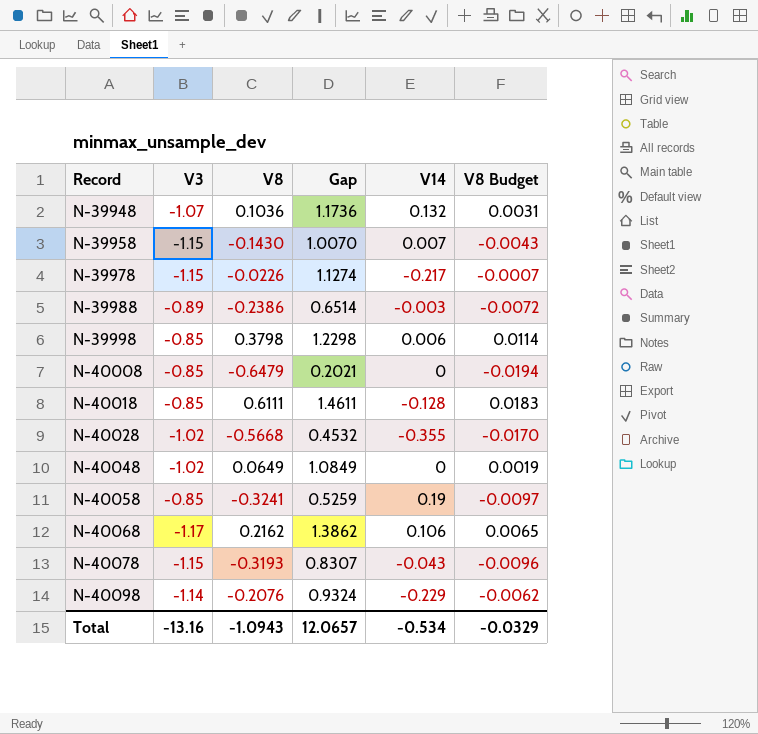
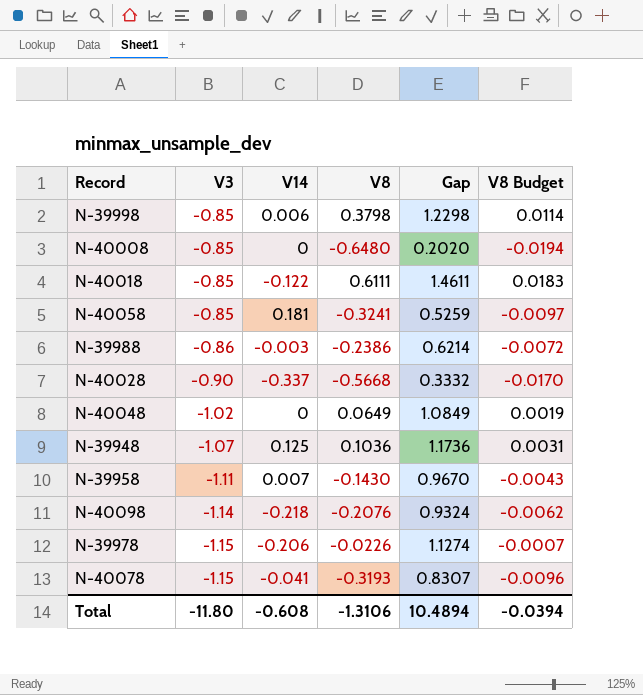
row order: Record ascending -> V3 descending
column V14 | position: 5 -> 3
row N-40068: -1.17 | 0.2162 | 1.3862 | 0.106 | 0.0065 -> none
N-40008 | V8: -0.6479 -> -0.6480
N-40008 | Gap: 0.2021 -> 0.2020
N-40018 | V14: -0.128 -> -0.122
N-40058 | V14: 0.19 -> 0.181
N-39988 | V3: -0.89 -> -0.86
N-39988 | Gap: 0.6514 -> 0.6214
N-40028 | V3: -1.02 -> -0.90
N-40028 | V14: -0.355 -> -0.337
N-40028 | Gap: 0.4532 -> 0.3332
N-39948 | V14: 0.132 -> 0.125
N-39958 | V3: -1.15 -> -1.11
N-39958 | Gap: 1.0070 -> 0.9670
N-40098 | V14: -0.229 -> -0.218
N-39978 | V14: -0.217 -> -0.206
N-40078 | V14: -0.043 -> -0.041
Total | V3: -13.16 -> -11.80
Total | V14: -0.534 -> -0.608
Total | V8: -1.0943 -> -1.3106
Total | Gap: 12.0657 -> 10.4894
Total | V8 Budget: -0.0329 -> -0.0394

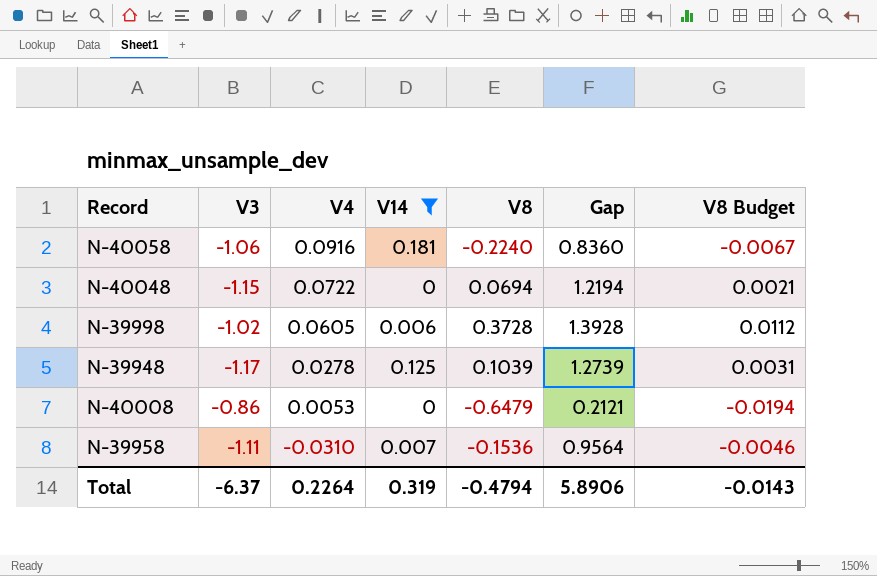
filter: none -> V14 >= 0
row order: V3 descending -> V4 descending
column V4 | position: none -> 3
N-40058 | V3: -0.85 -> -1.06
N-40058 | V8: -0.3241 -> -0.2240
N-40058 | Gap: 0.5259 -> 0.8360
N-40058 | V8 Budget: -0.0097 -> -0.0067
N-40048 | V3: -1.02 -> -1.15
N-40048 | V8: 0.0649 -> 0.0694
N-40048 | Gap: 1.0849 -> 1.2194
N-40048 | V8 Budget: 0.0019 -> 0.0021
N-39998 | V3: -0.85 -> -1.02
N-39998 | V8: 0.3798 -> 0.3728
N-39998 | Gap: 1.2298 -> 1.3928
N-39998 | V8 Budget: 0.0114 -> 0.0112
N-39948 | V3: -1.07 -> -1.17
N-39948 | V8: 0.1036 -> 0.1039
N-39948 | Gap: 1.1736 -> 1.2739
N-40008 | V3: -0.85 -> -0.86
N-40008 | V8: -0.6480 -> -0.6479
N-40008 | Gap: 0.2020 -> 0.2121
N-39958 | V8: -0.1430 -> -0.1536
N-39958 | Gap: 0.9670 -> 0.9564
N-39958 | V8 Budget: -0.0043 -> -0.0046
Total | V3: -11.80 -> -6.37
Total | V14: -0.608 -> 0.319
Total | V8: -1.3106 -> -0.4794
Total | Gap: 10.4894 -> 5.8906
Total | V8 Budget: -0.0394 -> -0.0143

